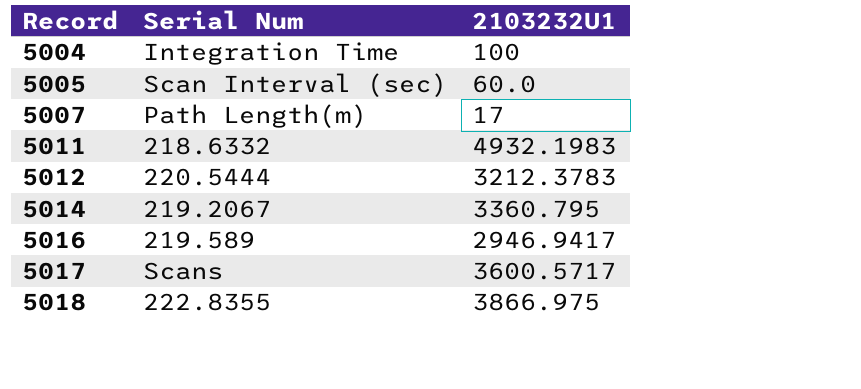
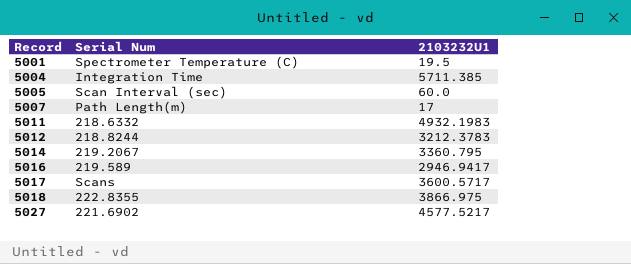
row 5001: none -> Spectrometer Temperature (C) | 19.5
5004 | 2103232U1: 100 -> 5711.385
5012 | Serial Num: 220.5444 -> 218.8244
row 5027: none -> 221.6902 | 4577.5217

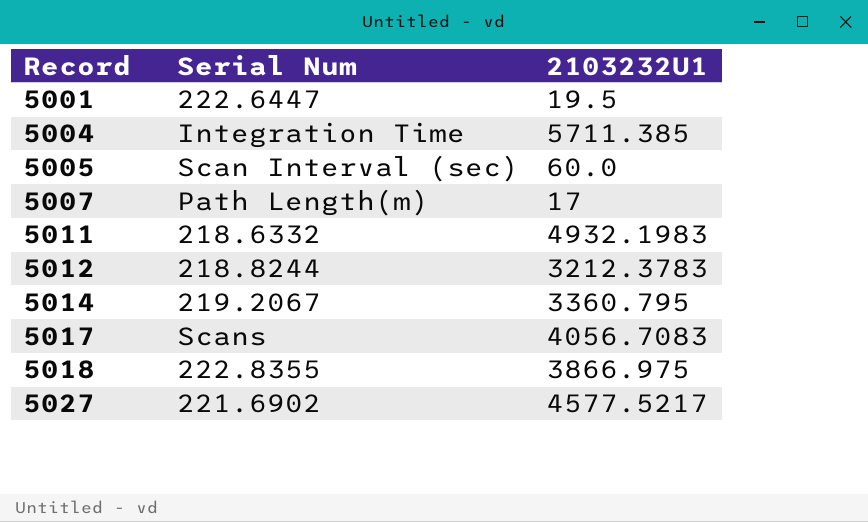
row 5016: 219.589 | 2946.9417 -> none
5001 | Serial Num: Spectrometer Temperature (C) -> 222.6447
5017 | 2103232U1: 3600.5717 -> 4056.7083

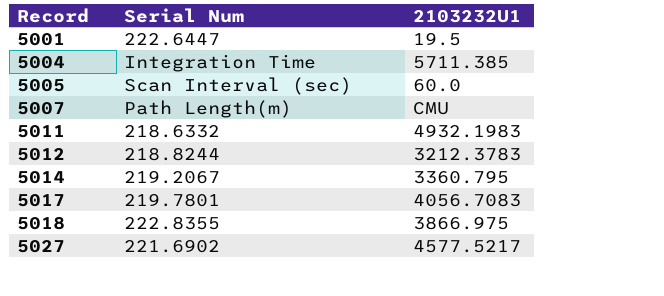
5007 | 2103232U1: 17 -> CMU
5017 | Serial Num: Scans -> 219.7801

